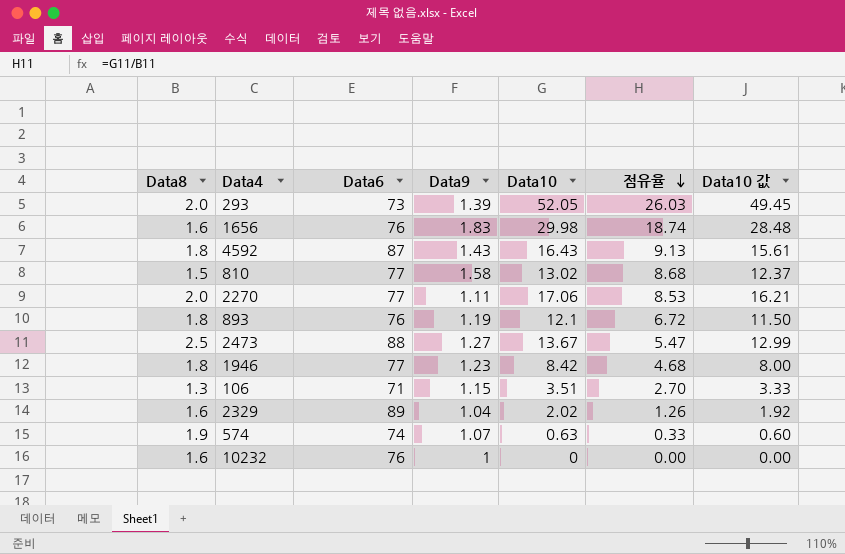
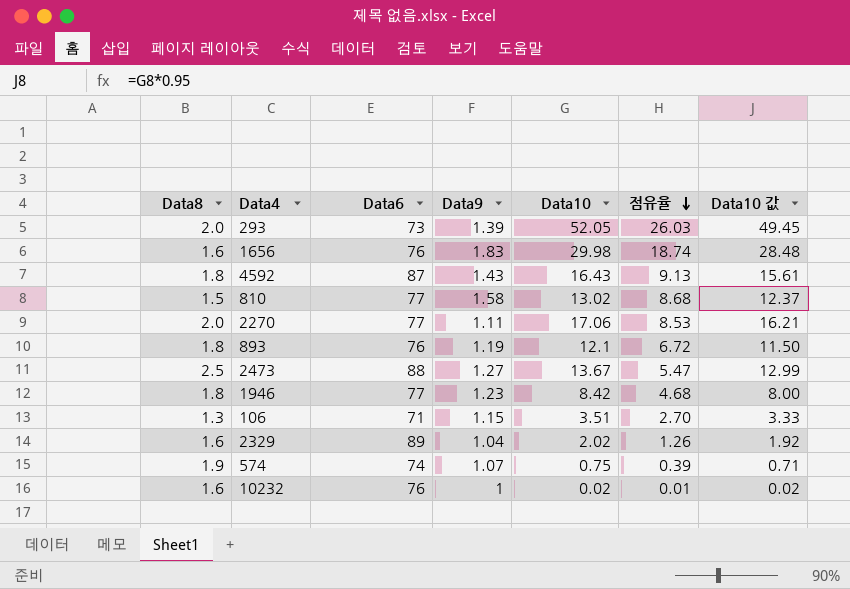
574 | Data10: 0.63 -> 0.75
574 | 점유율: 0.33 -> 0.39
574 | Data10 값: 0.60 -> 0.71
10232 | Data10: 0 -> 0.02
10232 | 점유율: 0.00 -> 0.01
10232 | Data10 값: 0.00 -> 0.02

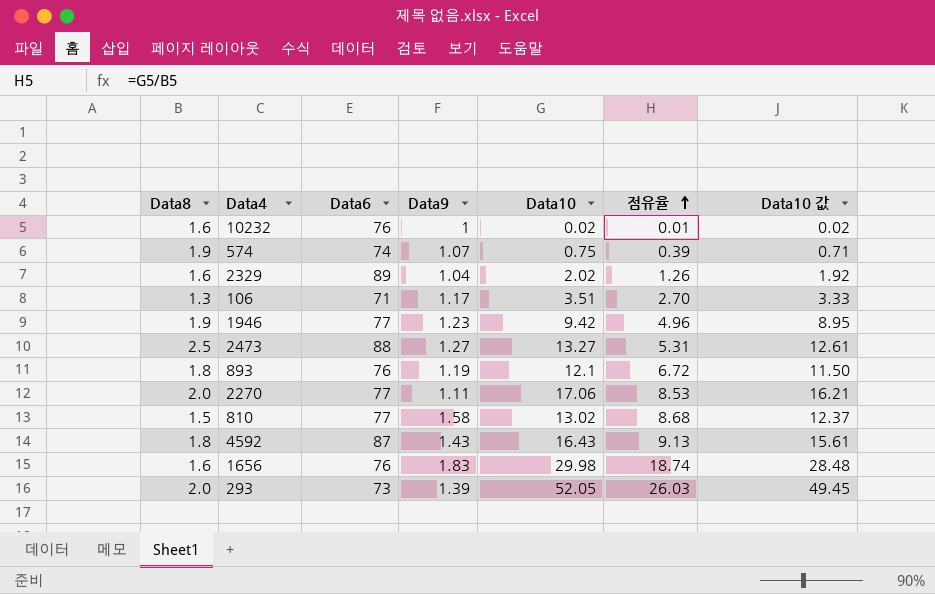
row order: 점유율 descending -> 점유율 ascending
106 | Data9: 1.15 -> 1.17
1946 | Data8: 1.8 -> 1.9
1946 | Data10: 8.42 -> 9.42
1946 | 점유율: 4.68 -> 4.96
1946 | Data10 값: 8.00 -> 8.95
2473 | Data10: 13.67 -> 13.27
2473 | 점유율: 5.47 -> 5.31
2473 | Data10 값: 12.99 -> 12.61

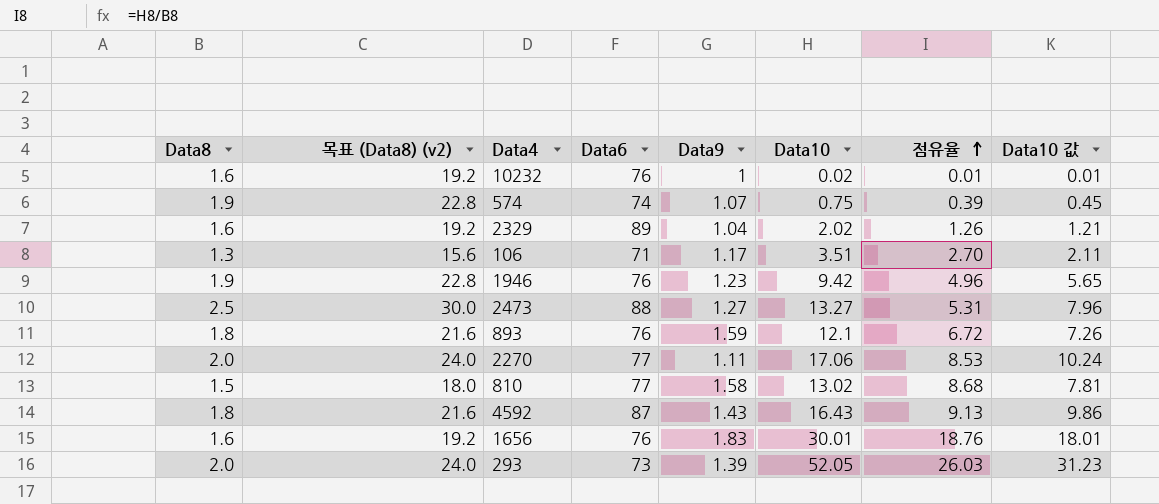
column 목표 (Data8) (v2) | formula: none -> [Data8] * 12
column Data10 값 | formula: [Data10] * 0.95 -> [Data10] * 0.6
1946 | Data6: 77 -> 76
893 | Data9: 1.19 -> 1.59
1656 | Data10: 29.98 -> 30.01
1656 | 점유율: 18.74 -> 18.76

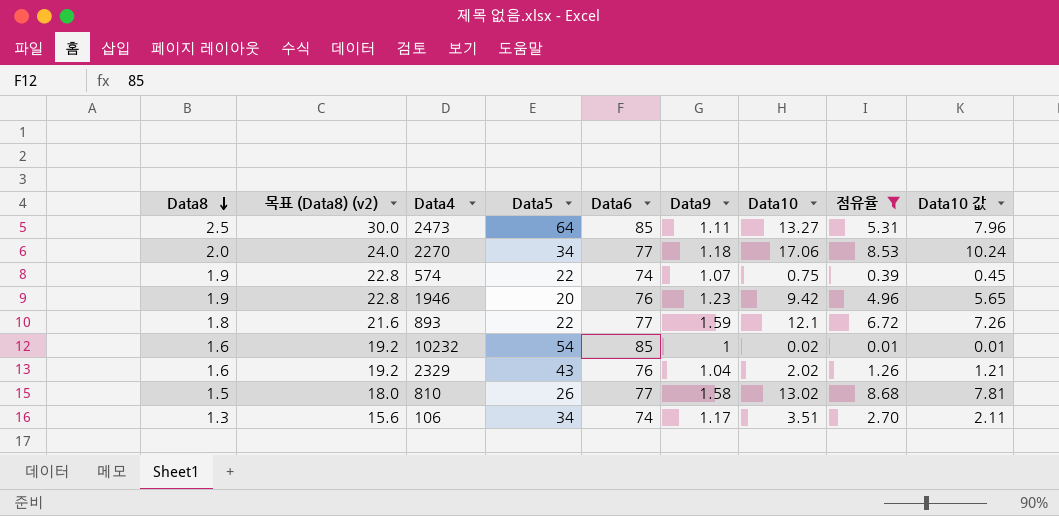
filter: none -> 점유율 <= 8.68
row order: 점유율 ascending -> Data8 descending
column Data5 | position: none -> 4
2473 | Data6: 88 -> 85
2473 | Data9: 1.27 -> 1.11
2270 | Data9: 1.11 -> 1.18
893 | Data6: 76 -> 77
10232 | Data6: 76 -> 85
2329 | Data6: 89 -> 76
106 | Data6: 71 -> 74

